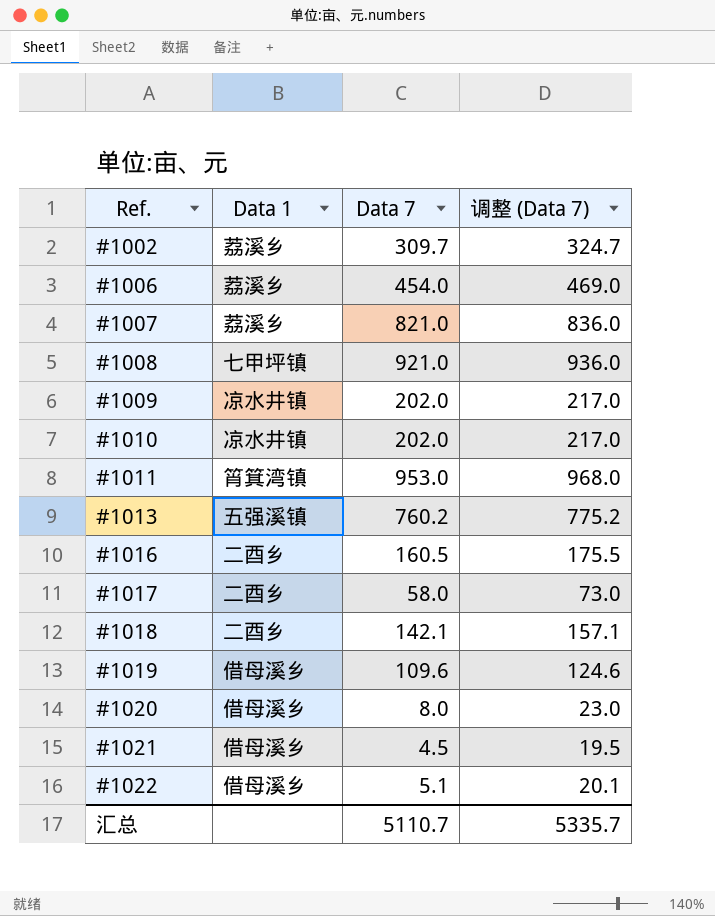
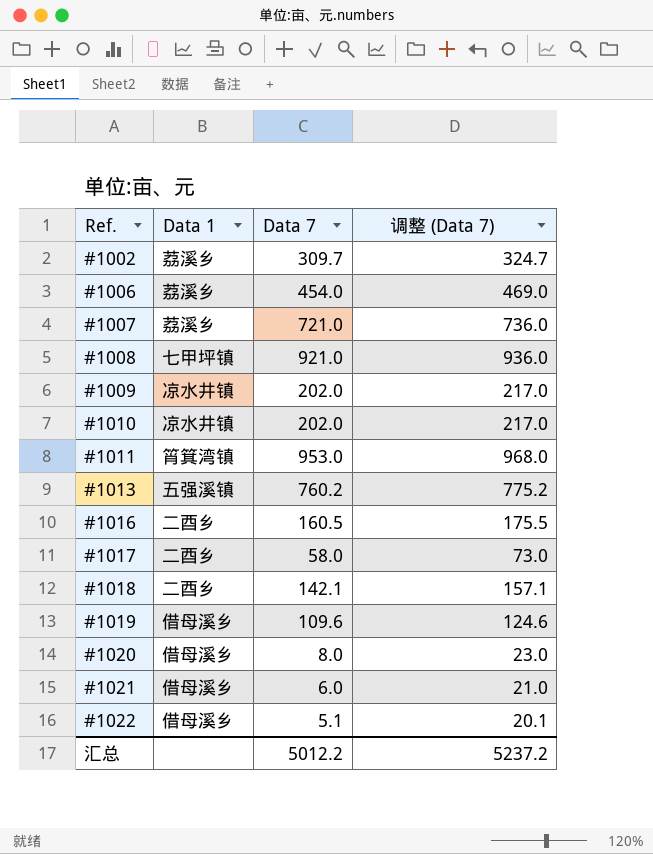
#1007 | Data 7: 821.0 -> 721.0
#1007 | 调整 (Data 7): 836.0 -> 736.0
#1021 | Data 7: 4.5 -> 6.0
#1021 | 调整 (Data 7): 19.5 -> 21.0
汇总 | Data 7: 5110.7 -> 5012.2
汇总 | 调整 (Data 7): 5335.7 -> 5237.2

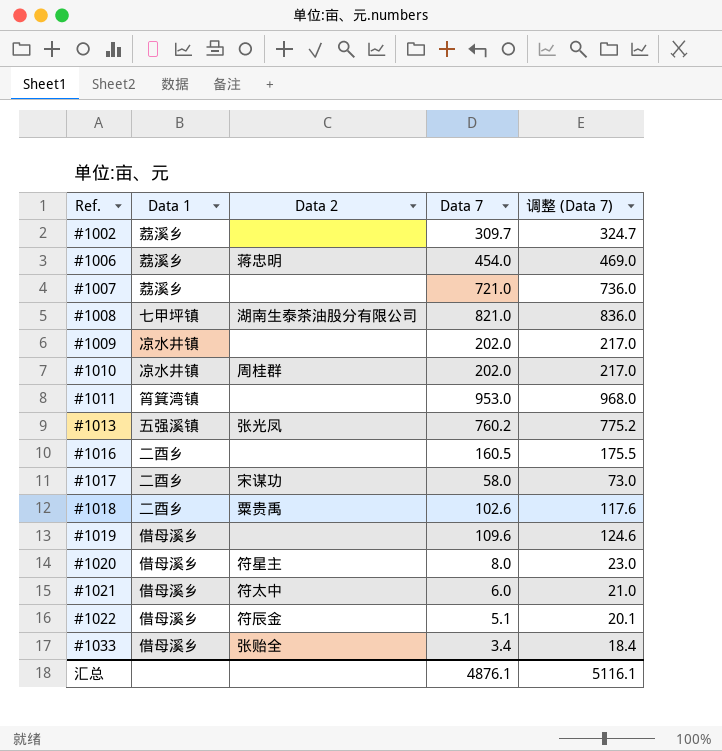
column Data 2 | position: none -> 3
#1008 | Data 7: 921.0 -> 821.0
#1008 | 调整 (Data 7): 936.0 -> 836.0
#1018 | Data 7: 142.1 -> 102.6
#1018 | 调整 (Data 7): 157.1 -> 117.6
row #1033: none -> 借母溪乡 | 张贻全 | 3.4 | 18.4
汇总 | Data 7: 5012.2 -> 4876.1
汇总 | 调整 (Data 7): 5237.2 -> 5116.1

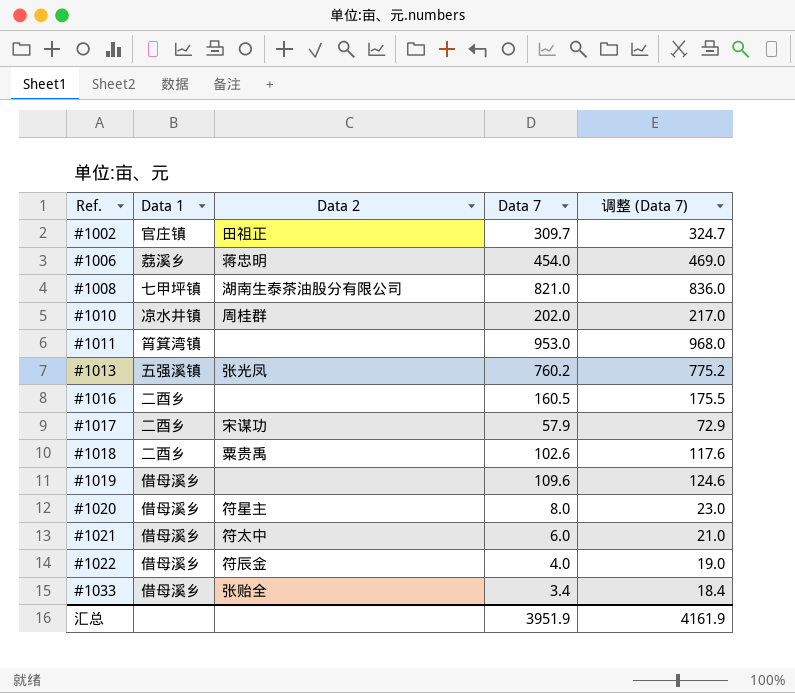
row #1007: 荔溪乡 | none | 721.0 | 736.0 -> none
row #1009: 凉水井镇 | none | 202.0 | 217.0 -> none
#1002 | Data 1: 荔溪乡 -> 官庄镇
#1002 | Data 2: none -> 田祖正
#1017 | Data 7: 58.0 -> 57.9
#1017 | 调整 (Data 7): 73.0 -> 72.9
#1022 | Data 7: 5.1 -> 4.0
#1022 | 调整 (Data 7): 20.1 -> 19.0
汇总 | Data 7: 4876.1 -> 3951.9
汇总 | 调整 (Data 7): 5116.1 -> 4161.9

